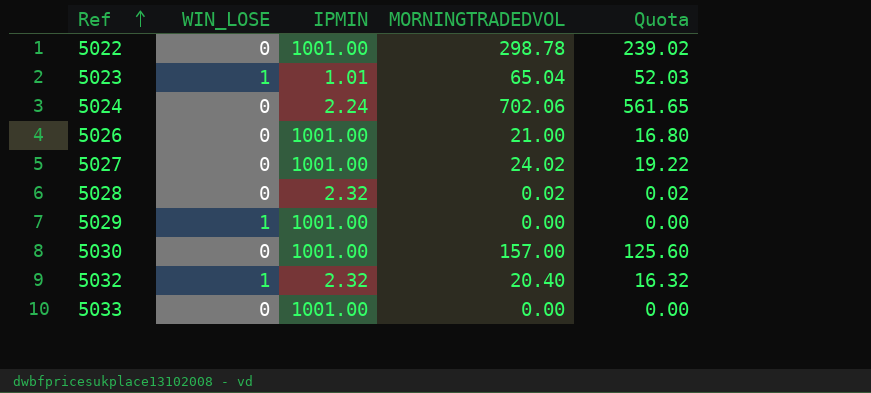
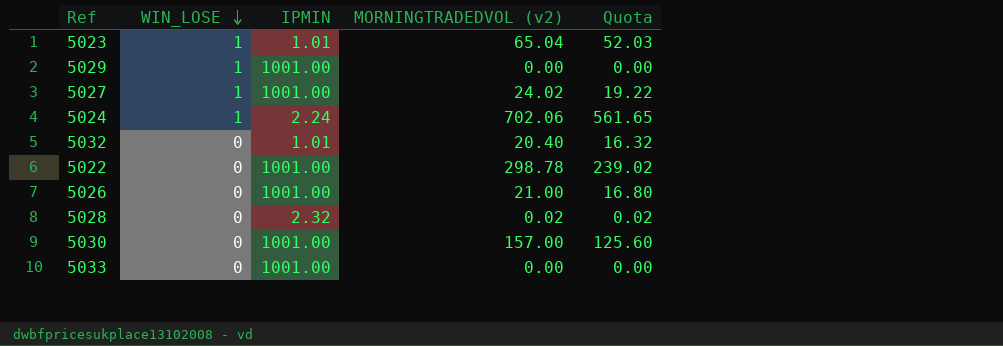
row order: Ref ascending -> WIN_LOSE descending
column name: MORNINGTRADEDVOL -> MORNINGTRADEDVOL (v2)
5027 | WIN_LOSE: 0 -> 1
5024 | WIN_LOSE: 0 -> 1
5032 | WIN_LOSE: 1 -> 0
5032 | IPMIN: 2.32 -> 1.01

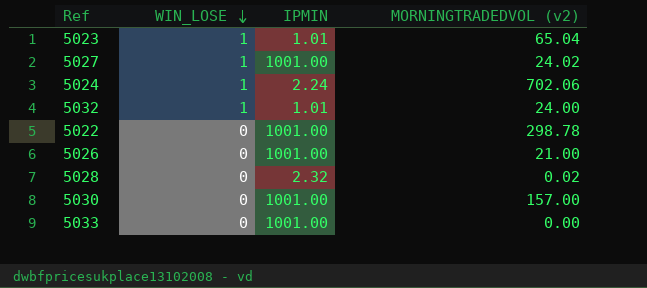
column Quota | formula: [MORNINGTRADEDVOL (v2)] * 0.8 -> none
row 5029: 1 | 1001.00 | 0.00 | 0.00 -> none
5032 | WIN_LOSE: 0 -> 1
5032 | MORNINGTRADEDVOL (v2): 20.40 -> 24.00

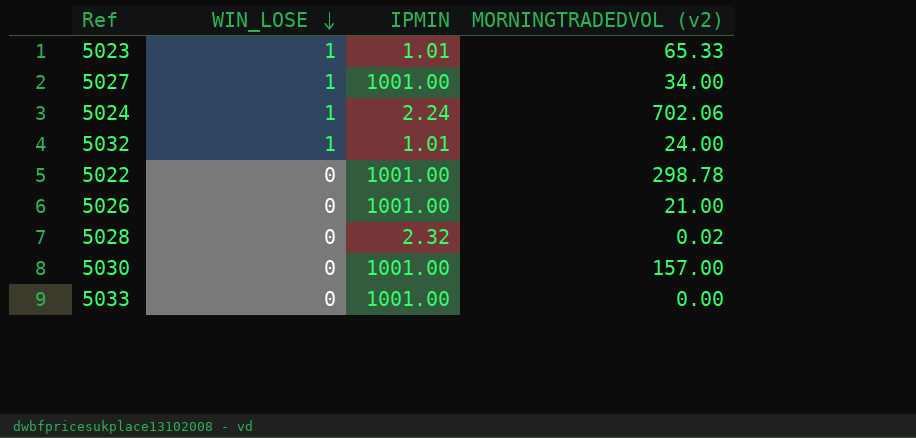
5023 | MORNINGTRADEDVOL (v2): 65.04 -> 65.33
5027 | MORNINGTRADEDVOL (v2): 24.02 -> 34.00

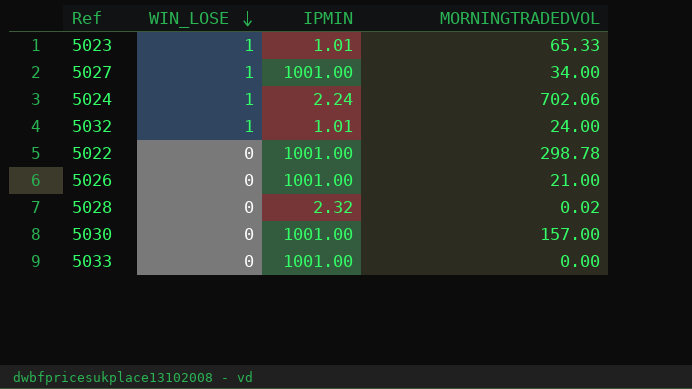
column name: MORNINGTRADEDVOL (v2) -> MORNINGTRADEDVOL

